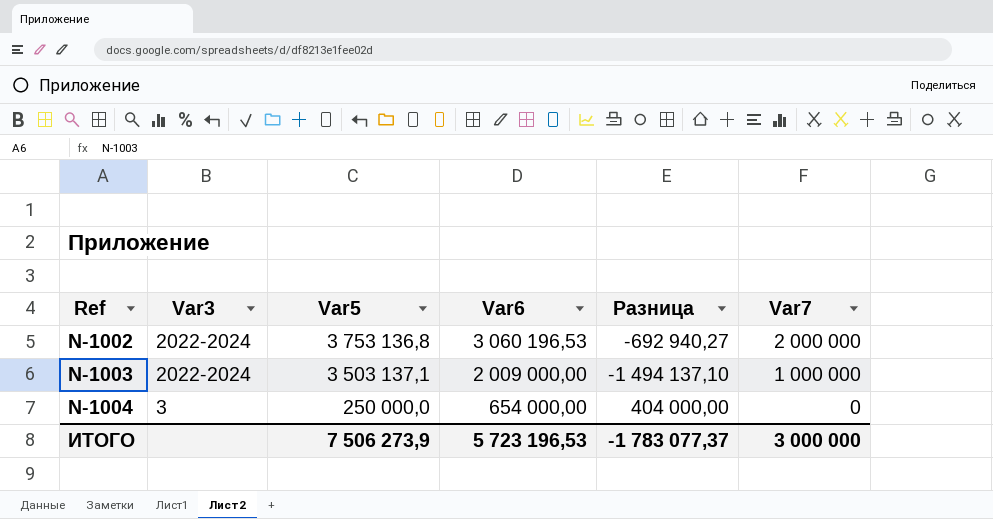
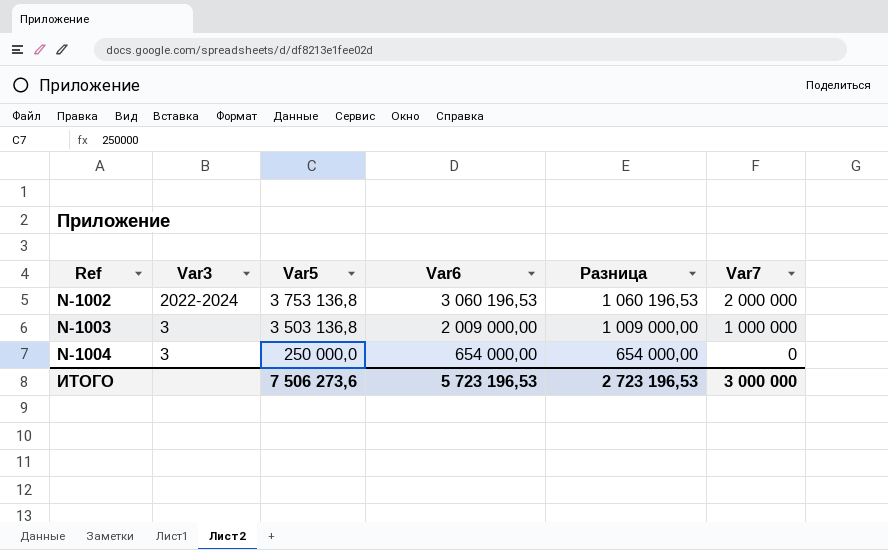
column Разница | formula: [Var6] - [Var5] -> [Var6] - [Var7]
N-1003 | Var3: 2022-2024 -> 3
N-1003 | Var5: 3 503 137,1 -> 3 503 136,8
ИТОГО | Var5: 7 506 273,9 -> 7 506 273,6
ИТОГО | Разница: -1 783 077,37 -> 2 723 196,53

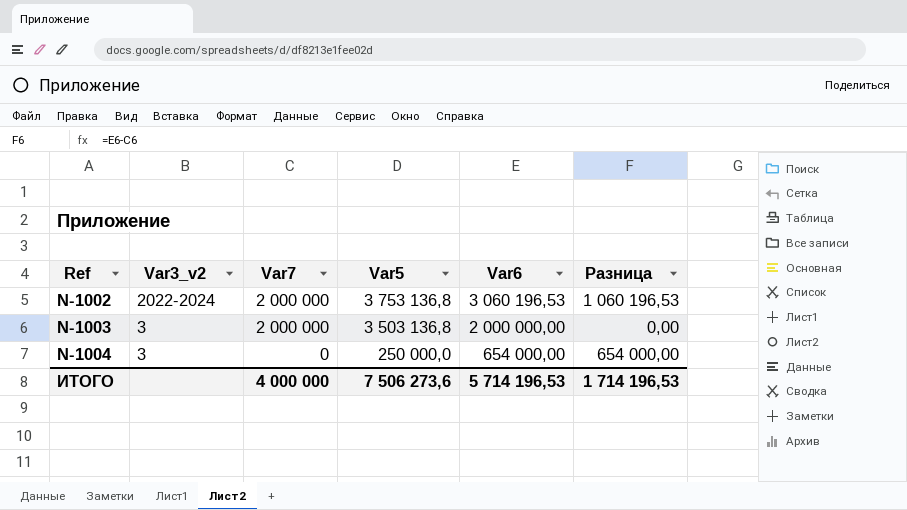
column name: Var3 -> Var3_v2
column Var7 | position: 6 -> 3
N-1003 | Var7: 1 000 000 -> 2 000 000
N-1003 | Var6: 2 009 000,00 -> 2 000 000,00
N-1003 | Разница: 1 009 000,00 -> 0,00
ИТОГО | Var7: 3 000 000 -> 4 000 000
ИТОГО | Var6: 5 723 196,53 -> 5 714 196,53
ИТОГО | Разница: 2 723 196,53 -> 1 714 196,53

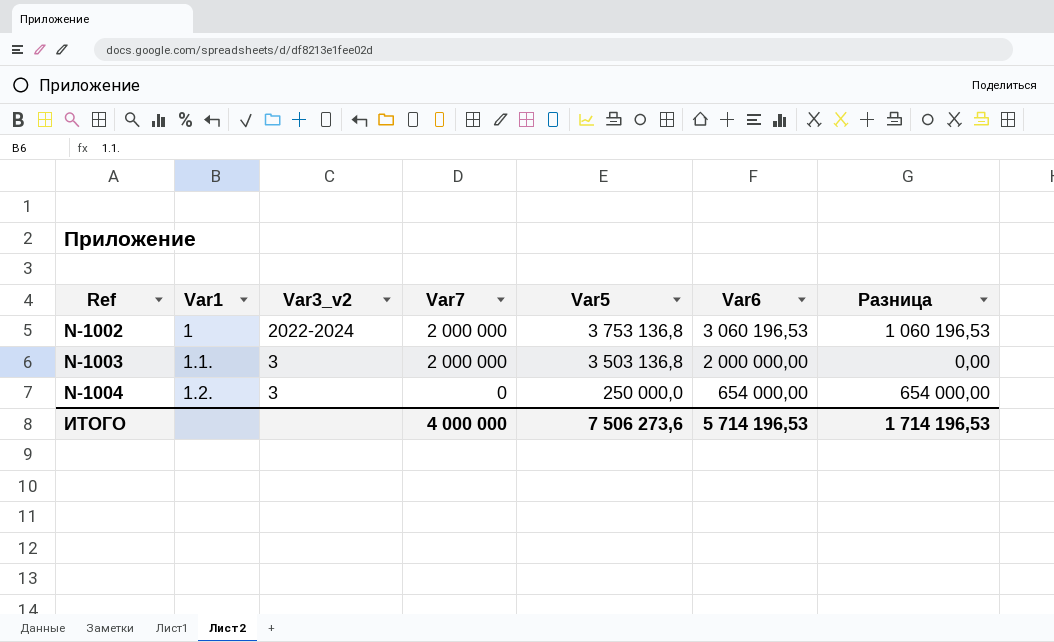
column Var1 | position: none -> 2

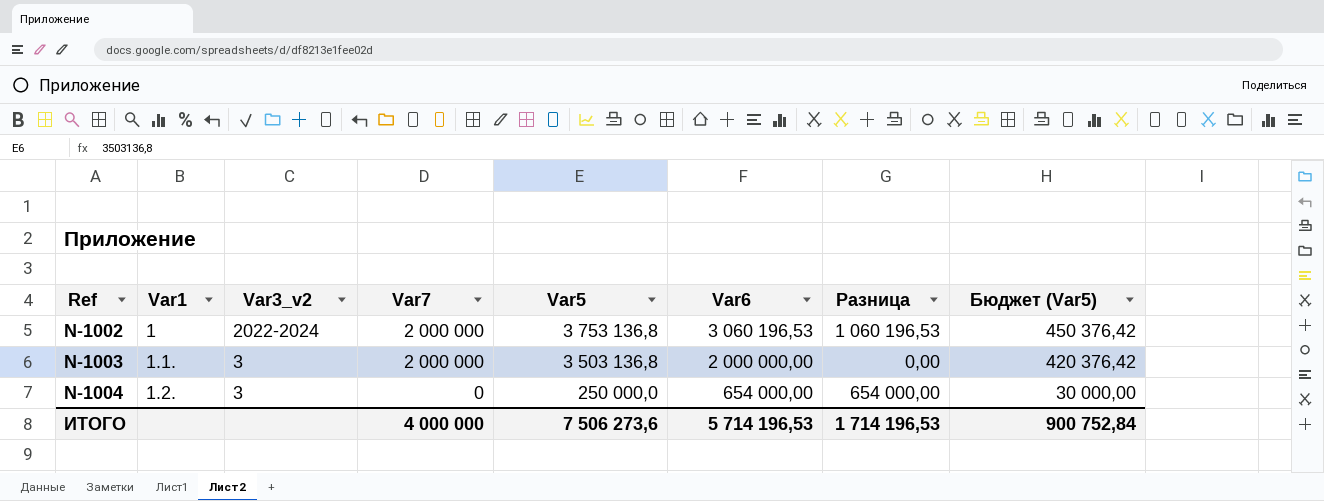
column Бюджет (Var5) | formula: none -> [Var5] * 0,12

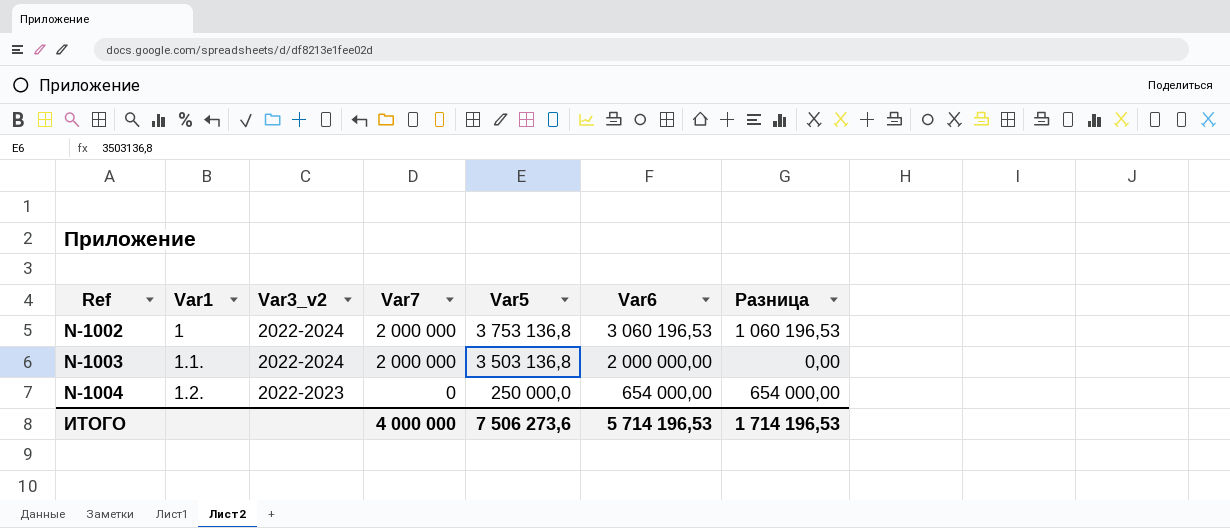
column Бюджет (Var5) | formula: [Var5] * 0,12 -> none
N-1003 | Var3_v2: 3 -> 2022-2024
N-1004 | Var3_v2: 3 -> 2022-2023

